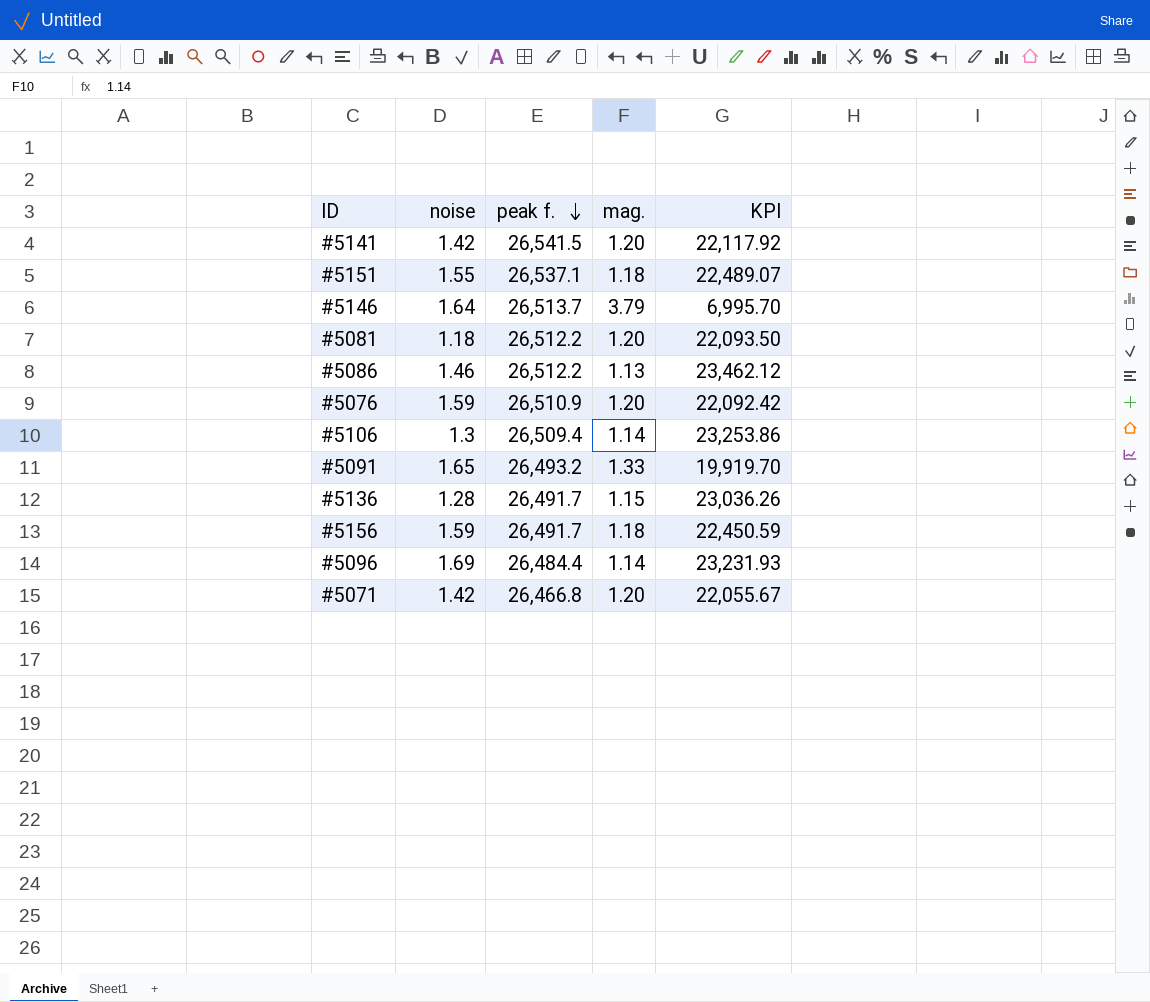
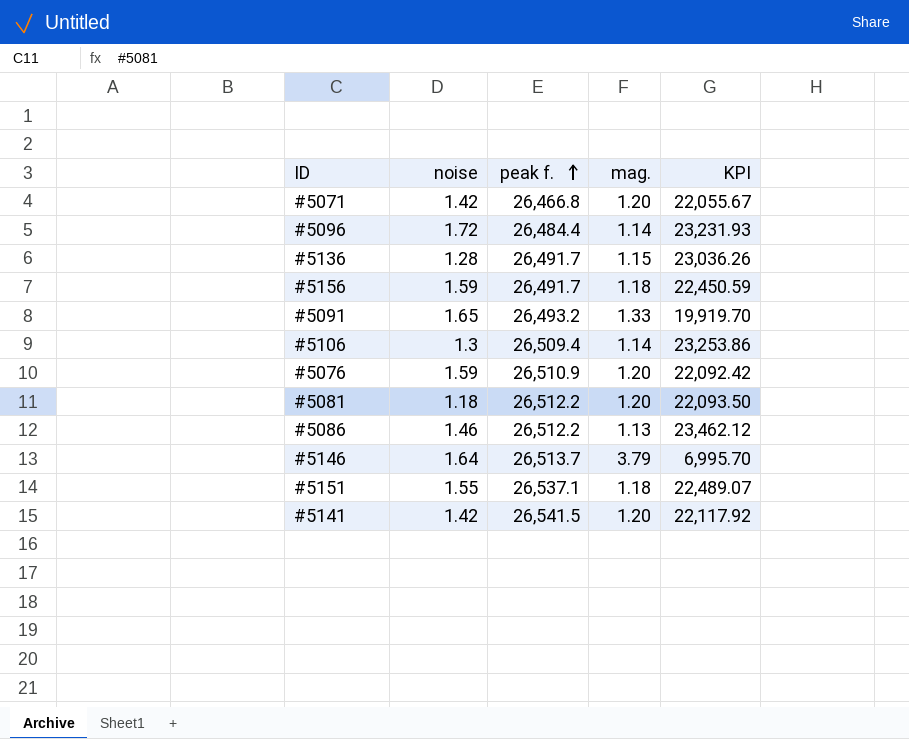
row order: peak f. descending -> peak f. ascending
#5096 | noise: 1.69 -> 1.72

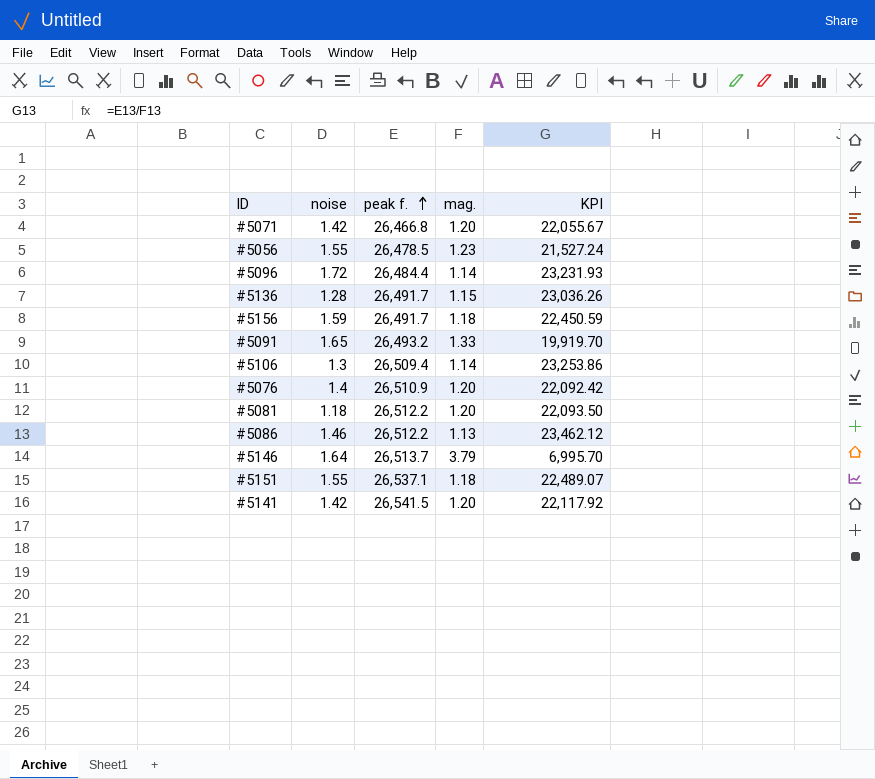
row #5056: none -> 1.55 | 26,478.5 | 1.23 | 21,527.24
#5076 | noise: 1.59 -> 1.4

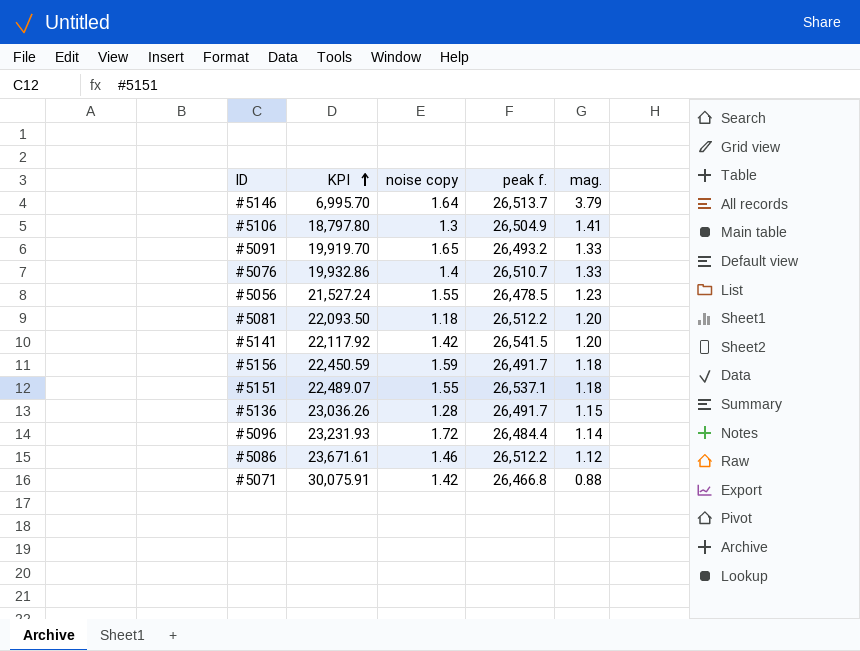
row order: peak f. ascending -> KPI ascending
column KPI | position: 5 -> 2
column name: noise -> noise copy
#5106 | KPI: 23,253.86 -> 18,797.80
#5106 | peak f.: 26,509.4 -> 26,504.9
#5106 | mag.: 1.14 -> 1.41
#5076 | KPI: 22,092.42 -> 19,932.86
#5076 | peak f.: 26,510.9 -> 26,510.7
#5076 | mag.: 1.20 -> 1.33
#5086 | KPI: 23,462.12 -> 23,671.61
#5086 | mag.: 1.13 -> 1.12
#5071 | KPI: 22,055.67 -> 30,075.91
#5071 | mag.: 1.20 -> 0.88

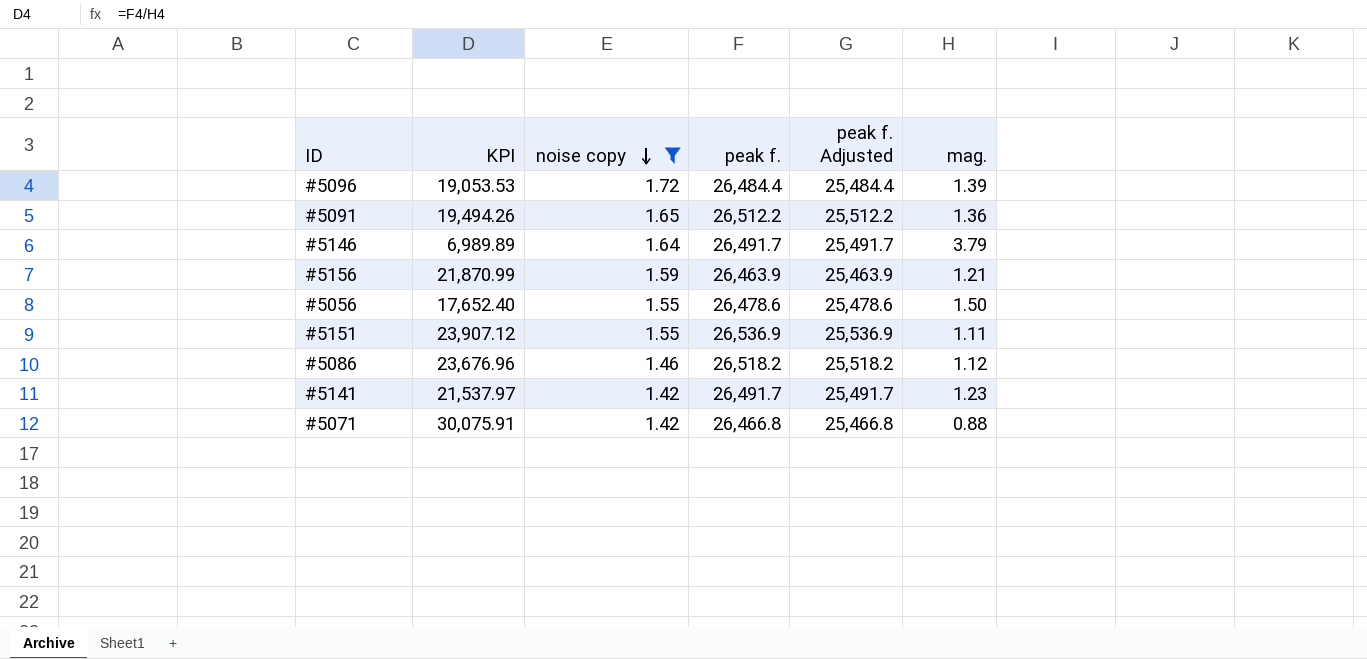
filter: none -> noise copy >= 1.42
row order: KPI ascending -> noise copy descending
column peak f. Adjusted | formula: none -> [peak f.] - 1000
#5096 | KPI: 23,231.93 -> 19,053.53
#5096 | mag.: 1.14 -> 1.39
#5091 | KPI: 19,919.70 -> 19,494.26
#5091 | peak f.: 26,493.2 -> 26,512.2
#5091 | mag.: 1.33 -> 1.36
#5146 | KPI: 6,995.70 -> 6,989.89
#5146 | peak f.: 26,513.7 -> 26,491.7
#5156 | KPI: 22,450.59 -> 21,870.99
#5156 | peak f.: 26,491.7 -> 26,463.9
#5156 | mag.: 1.18 -> 1.21
#5056 | KPI: 21,527.24 -> 17,652.40
#5056 | peak f.: 26,478.5 -> 26,478.6
#5056 | mag.: 1.23 -> 1.50
#5151 | KPI: 22,489.07 -> 23,907.12
#5151 | peak f.: 26,537.1 -> 26,536.9
#5151 | mag.: 1.18 -> 1.11
#5086 | KPI: 23,671.61 -> 23,676.96
#5086 | peak f.: 26,512.2 -> 26,518.2
#5141 | KPI: 22,117.92 -> 21,537.97
#5141 | peak f.: 26,541.5 -> 26,491.7
#5141 | mag.: 1.20 -> 1.23

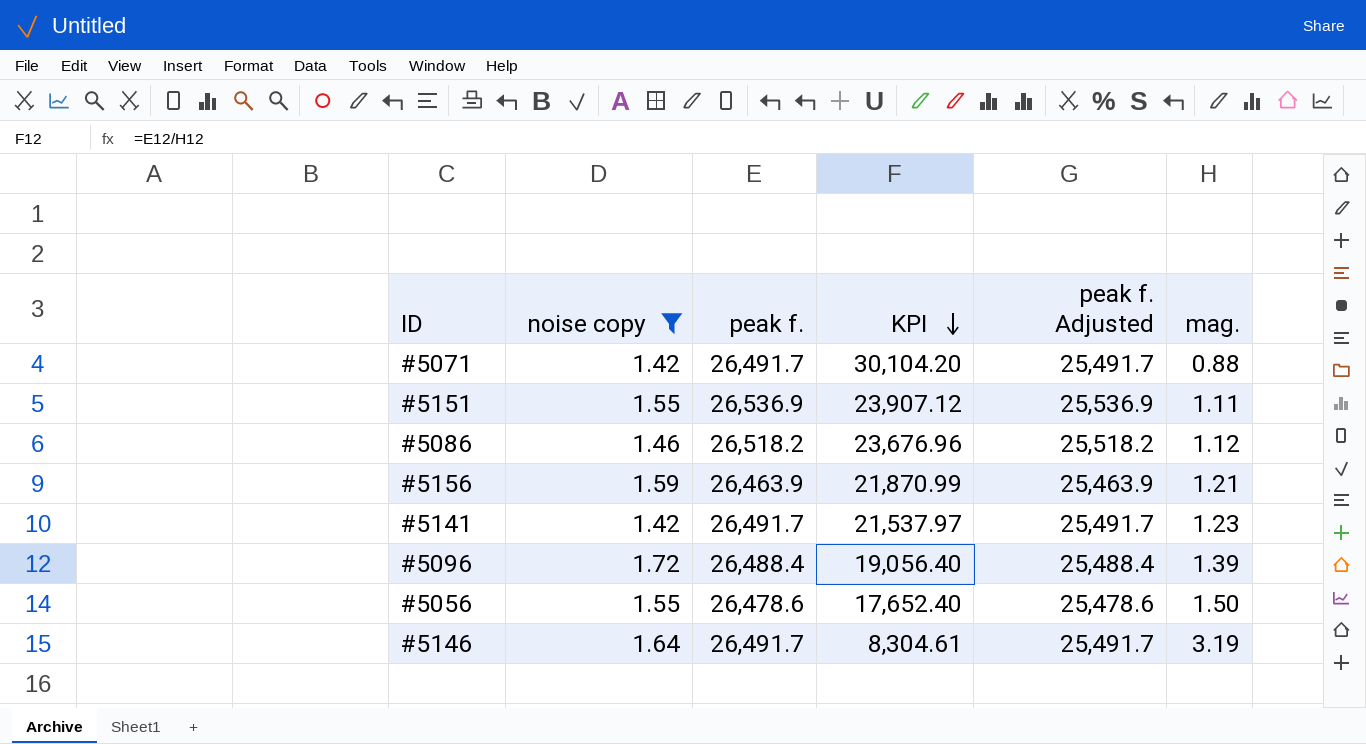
row order: noise copy descending -> KPI descending
column KPI | position: 2 -> 4
row #5091: 19,494.26 | 1.65 | 26,512.2 | 25,512.2 | 1.36 -> none
#5071 | peak f.: 26,466.8 -> 26,491.7
#5071 | KPI: 30,075.91 -> 30,104.20
#5071 | peak f. Adjusted: 25,466.8 -> 25,491.7
#5096 | peak f.: 26,484.4 -> 26,488.4
#5096 | KPI: 19,053.53 -> 19,056.40
#5096 | peak f. Adjusted: 25,484.4 -> 25,488.4
#5146 | KPI: 6,989.89 -> 8,304.61
#5146 | mag.: 3.79 -> 3.19

